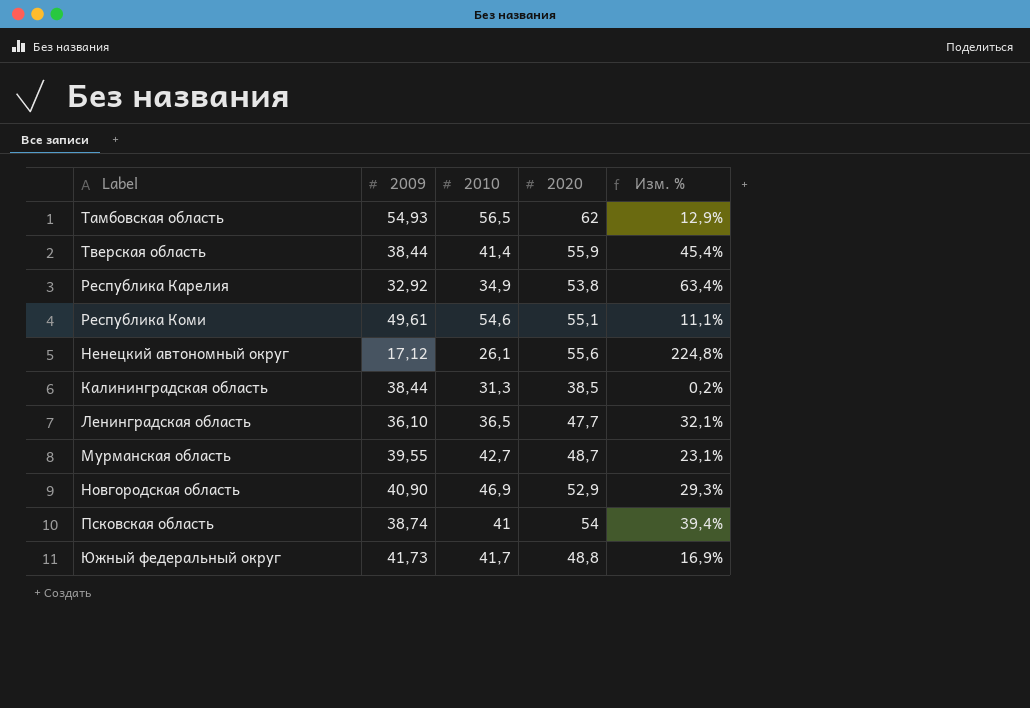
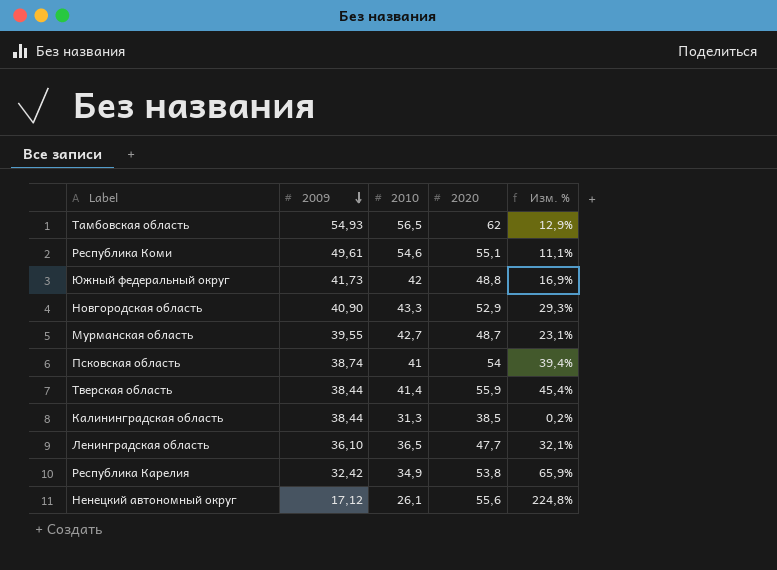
row order: none -> 2009 descending
Южный федеральный округ | 2010: 41,7 -> 42
Новгородская область | 2010: 46,9 -> 43,3
Республика Карелия | 2009: 32,92 -> 32,42
Республика Карелия | Изм. %: 63,4% -> 65,9%

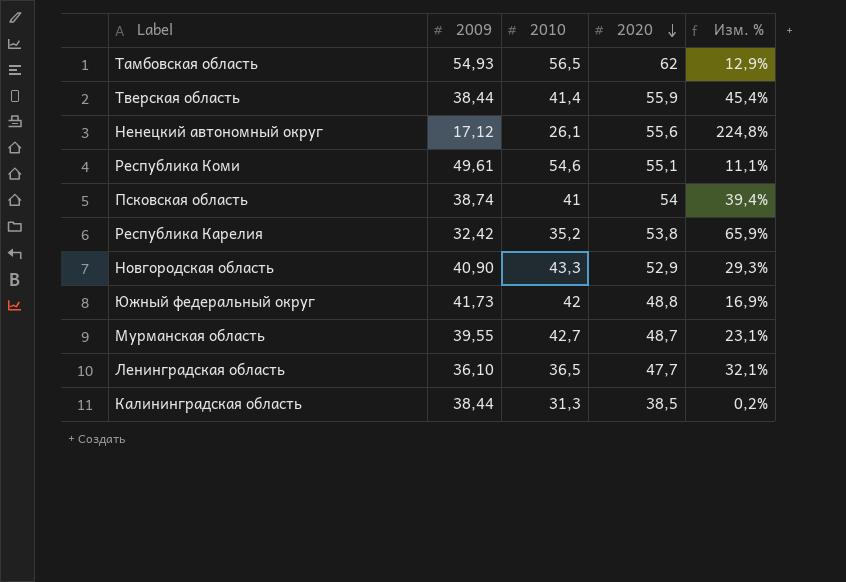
row order: 2009 descending -> 2020 descending
Республика Карелия | 2010: 34,9 -> 35,2

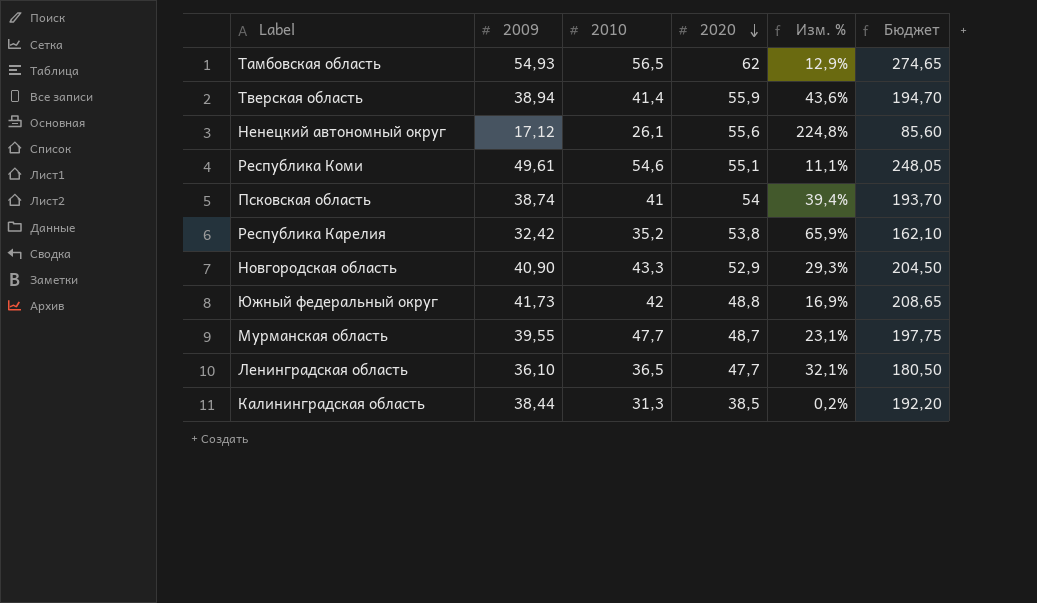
column Бюджет | formula: none -> [2009] * 5
Тверская область | 2009: 38,44 -> 38,94
Тверская область | Изм. %: 45,4% -> 43,6%
Мурманская область | 2010: 42,7 -> 47,7

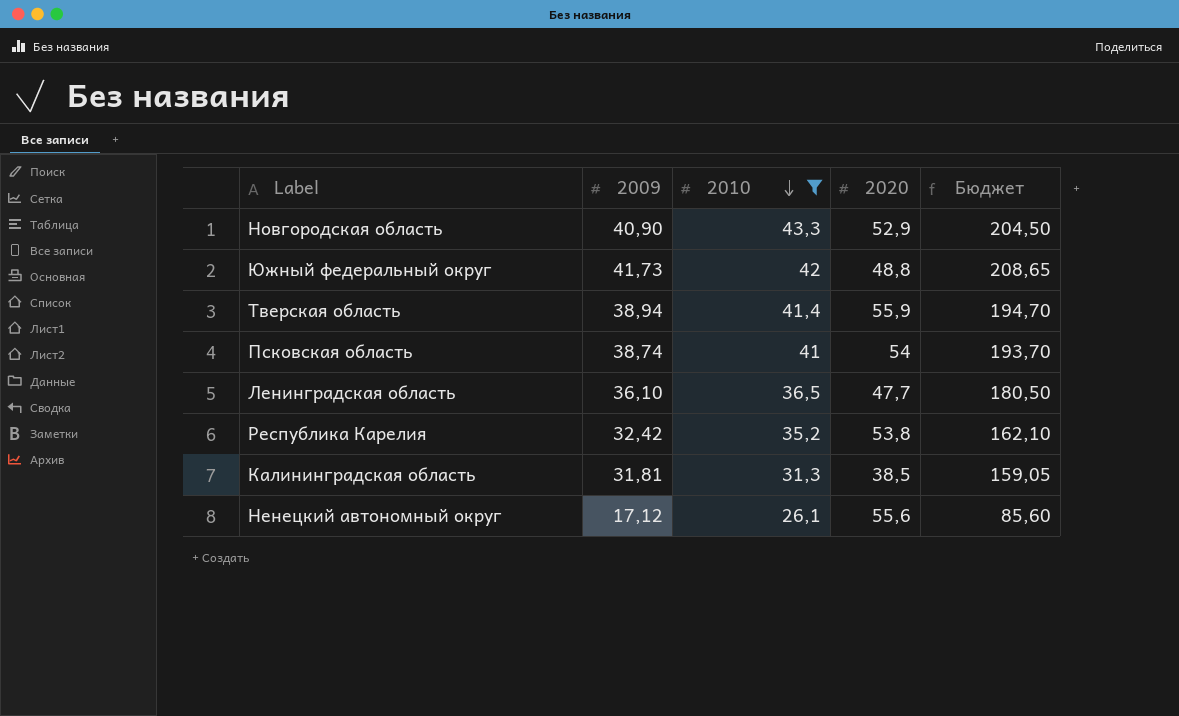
filter: none -> 2010 <= 43,3
row order: 2020 descending -> 2010 descending
column Изм. % | formula: ([2020] - [2009]) / [2009] -> none
Калининградская область | 2009: 38,44 -> 31,81
Калининградская область | Бюджет: 192,20 -> 159,05

